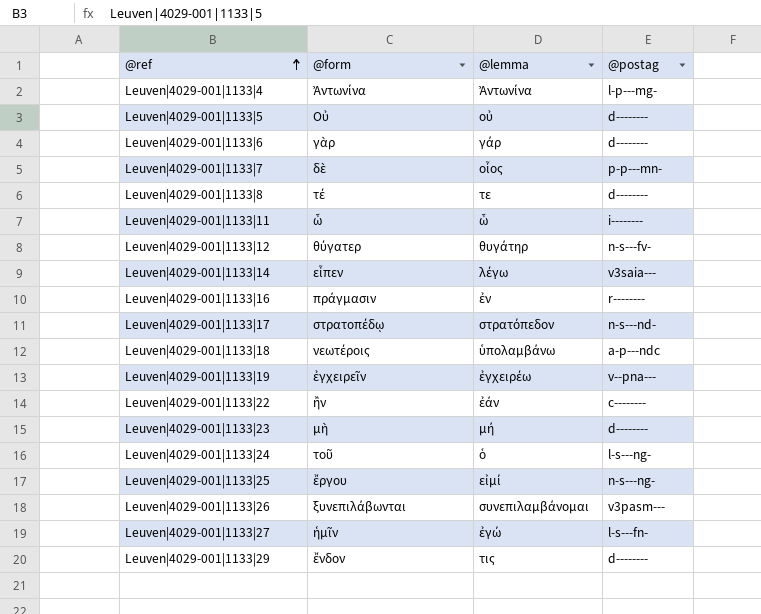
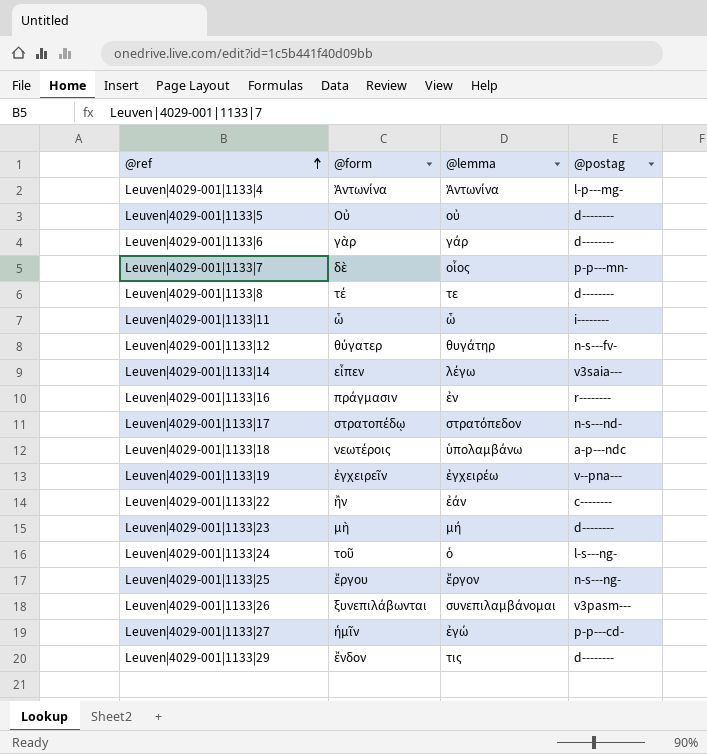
Leuven|4029-001|1133|25 | @lemma: εἰμί -> ἔργον
Leuven|4029-001|1133|27 | @postag: l-s---fn- -> p-p---cd-

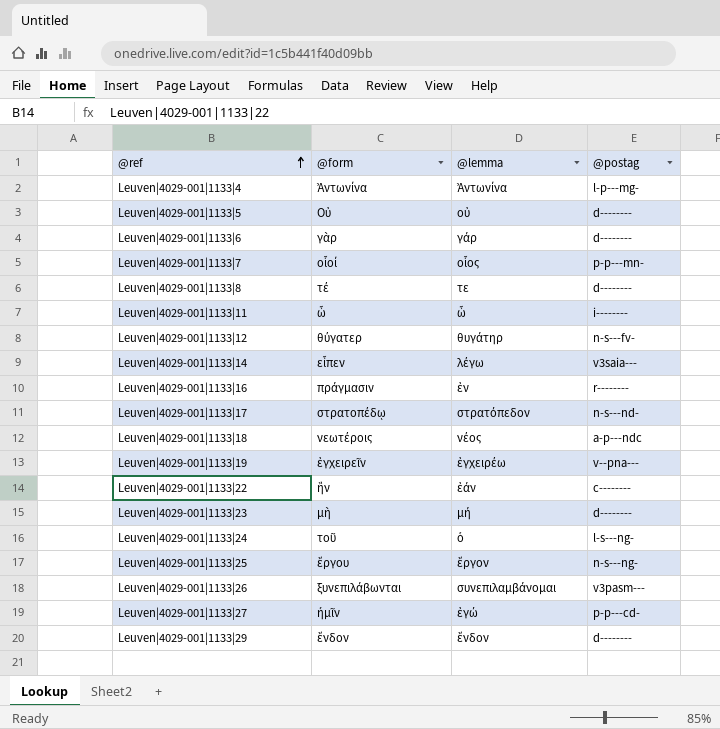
Leuven|4029-001|1133|7 | @form: δὲ -> οἷοί
Leuven|4029-001|1133|18 | @lemma: ὑπολαμβάνω -> νέος
Leuven|4029-001|1133|29 | @lemma: τις -> ἔνδον

